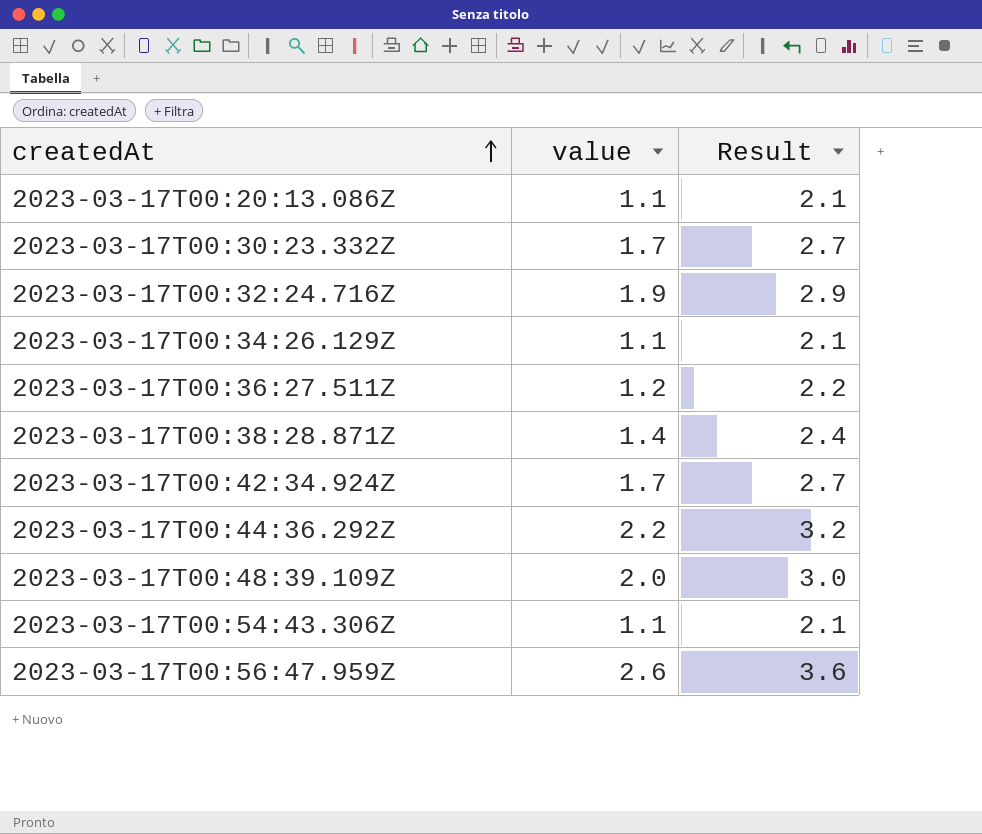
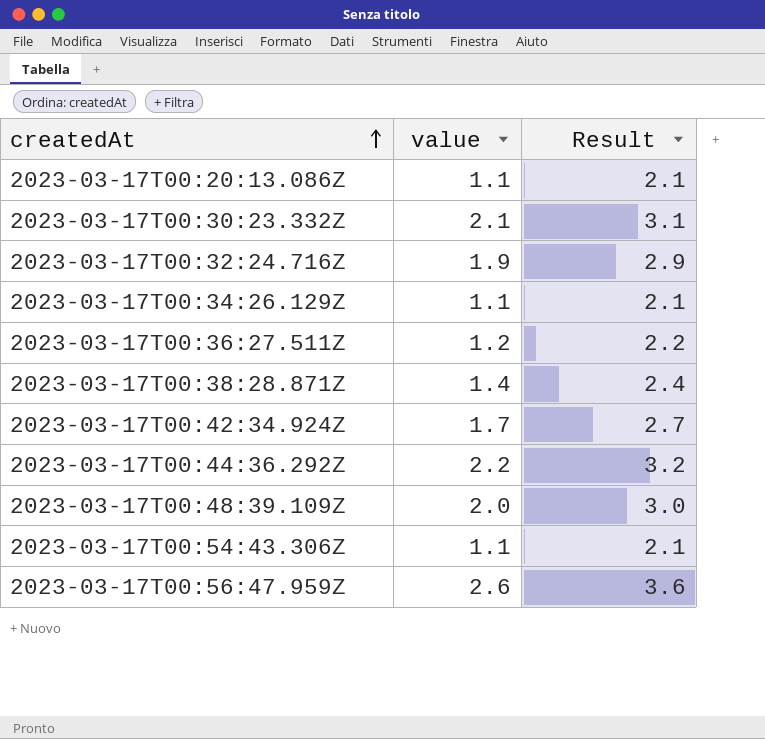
2023-03-17T00:30:23.332Z | value: 1.7 -> 2.1
2023-03-17T00:30:23.332Z | Result: 2.7 -> 3.1

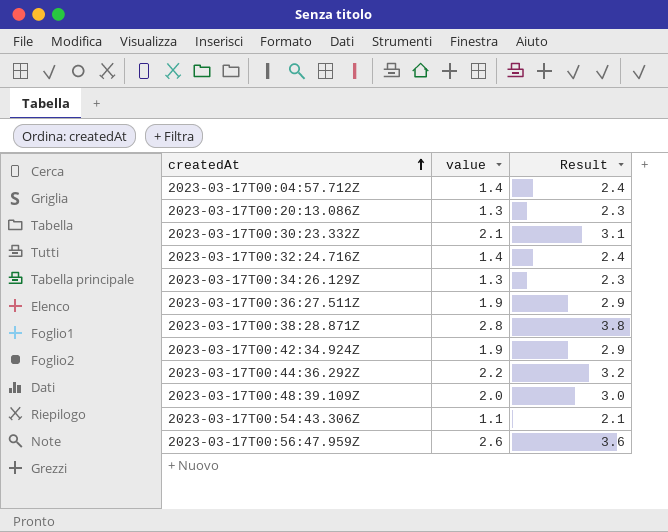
row 2023-03-17T00:04:57.712Z: none -> 1.4 | 2.4
2023-03-17T00:20:13.086Z | value: 1.1 -> 1.3
2023-03-17T00:20:13.086Z | Result: 2.1 -> 2.3
2023-03-17T00:32:24.716Z | value: 1.9 -> 1.4
2023-03-17T00:32:24.716Z | Result: 2.9 -> 2.4
2023-03-17T00:34:26.129Z | value: 1.1 -> 1.3
2023-03-17T00:34:26.129Z | Result: 2.1 -> 2.3
2023-03-17T00:36:27.511Z | value: 1.2 -> 1.9
2023-03-17T00:36:27.511Z | Result: 2.2 -> 2.9
2023-03-17T00:38:28.871Z | value: 1.4 -> 2.8
2023-03-17T00:38:28.871Z | Result: 2.4 -> 3.8
2023-03-17T00:42:34.924Z | value: 1.7 -> 1.9
2023-03-17T00:42:34.924Z | Result: 2.7 -> 2.9

